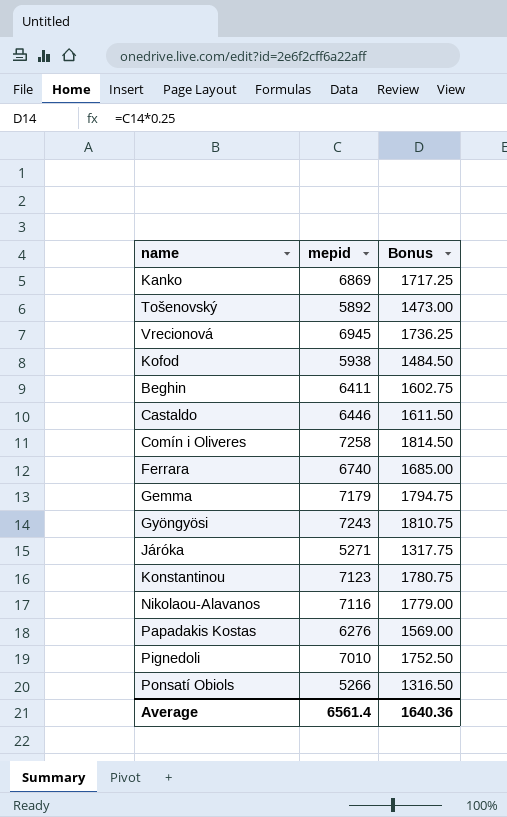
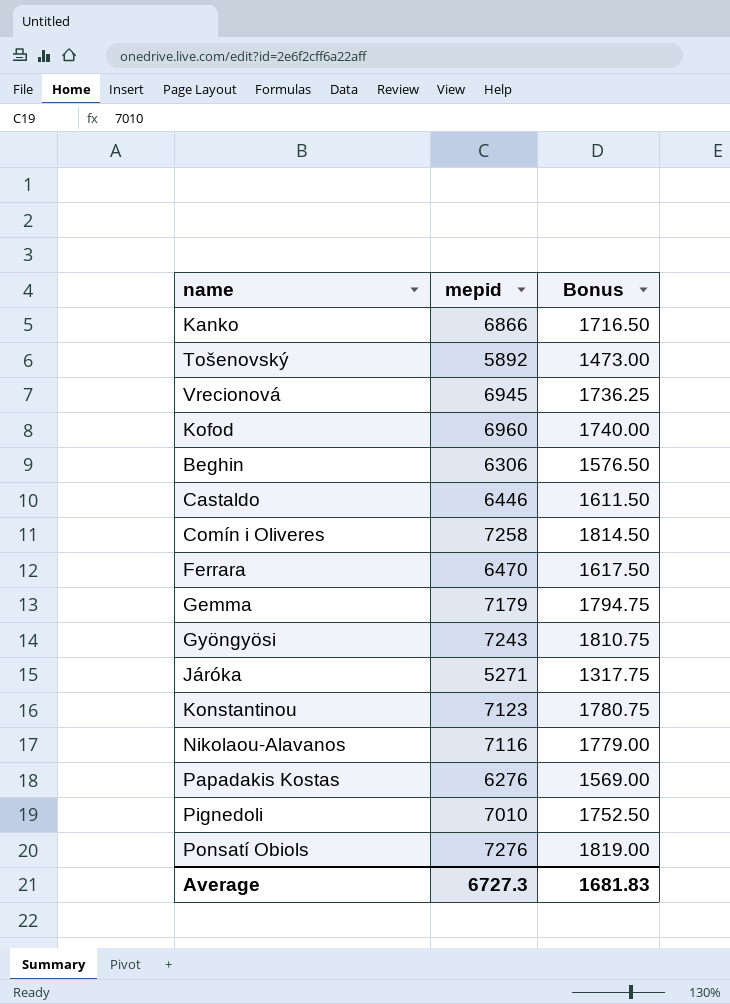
Kanko | mepid: 6869 -> 6866
Kanko | Bonus: 1717.25 -> 1716.50
Kofod | mepid: 5938 -> 6960
Kofod | Bonus: 1484.50 -> 1740.00
Beghin | mepid: 6411 -> 6306
Beghin | Bonus: 1602.75 -> 1576.50
Ferrara | mepid: 6740 -> 6470
Ferrara | Bonus: 1685.00 -> 1617.50
Ponsatí Obiols | mepid: 5266 -> 7276
Ponsatí Obiols | Bonus: 1316.50 -> 1819.00
Average | mepid: 6561.4 -> 6727.3
Average | Bonus: 1640.36 -> 1681.83

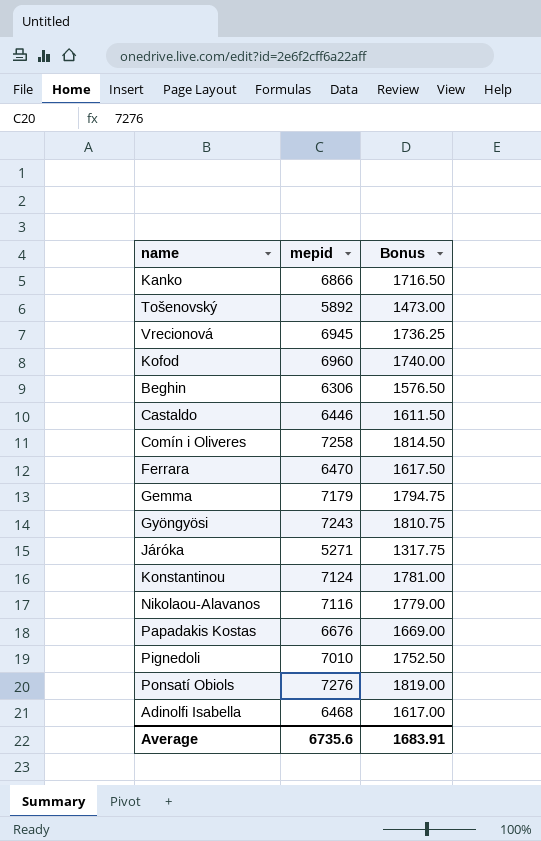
Konstantinou | mepid: 7123 -> 7124
Konstantinou | Bonus: 1780.75 -> 1781.00
Papadakis Kostas | mepid: 6276 -> 6676
Papadakis Kostas | Bonus: 1569.00 -> 1669.00
row Adinolfi Isabella: none -> 6468 | 1617.00
Average | mepid: 6727.3 -> 6735.6
Average | Bonus: 1681.83 -> 1683.91

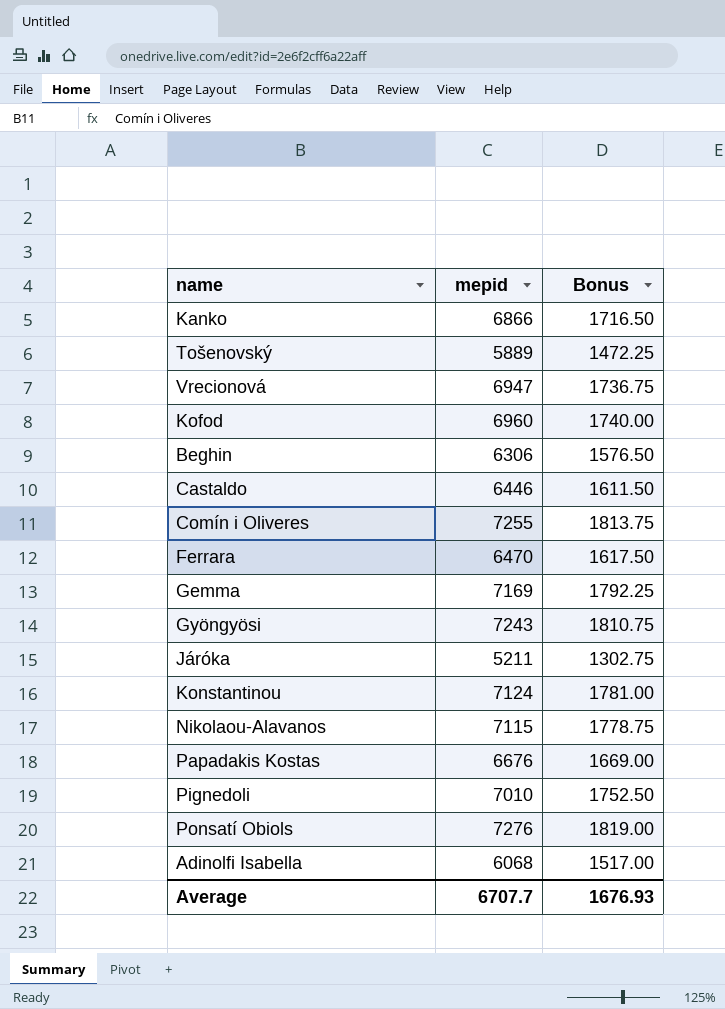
Tošenovský | mepid: 5892 -> 5889
Tošenovský | Bonus: 1473.00 -> 1472.25
Vrecionová | mepid: 6945 -> 6947
Vrecionová | Bonus: 1736.25 -> 1736.75
Comín i Oliveres | mepid: 7258 -> 7255
Comín i Oliveres | Bonus: 1814.50 -> 1813.75
Gemma | mepid: 7179 -> 7169
Gemma | Bonus: 1794.75 -> 1792.25
Járóka | mepid: 5271 -> 5211
Járóka | Bonus: 1317.75 -> 1302.75
Nikolaou-Alavanos | mepid: 7116 -> 7115
Nikolaou-Alavanos | Bonus: 1779.00 -> 1778.75
Adinolfi Isabella | mepid: 6468 -> 6068
Adinolfi Isabella | Bonus: 1617.00 -> 1517.00
Average | mepid: 6735.6 -> 6707.7
Average | Bonus: 1683.91 -> 1676.93

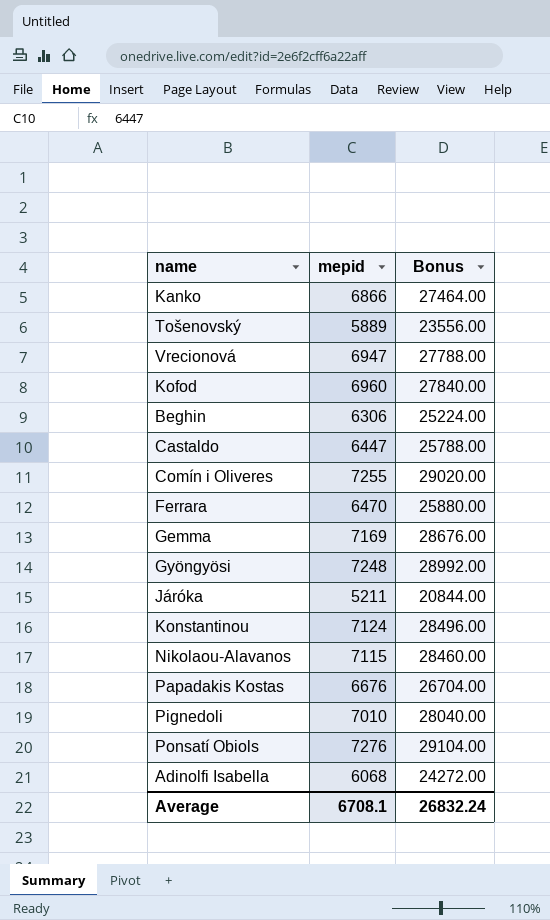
column Bonus | formula: [mepid] * 0.25 -> [mepid] * 4
Castaldo | mepid: 6446 -> 6447
Gyöngyösi | mepid: 7243 -> 7248
Average | mepid: 6707.7 -> 6708.1
Average | Bonus: 1676.93 -> 26832.24

